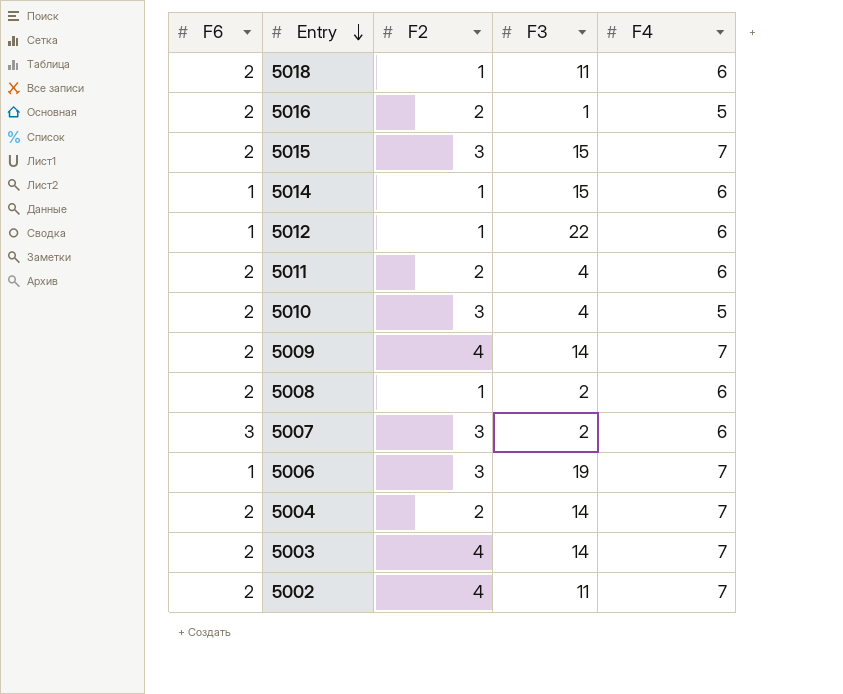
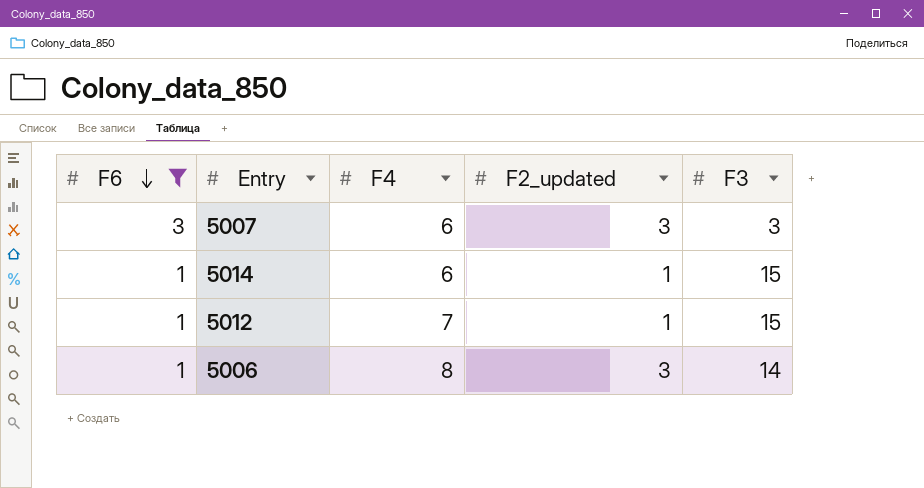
filter: none -> F6 != 2
row order: Entry descending -> F6 descending
column F4 | position: 5 -> 3
column name: F2 -> F2_updated
5007 | F3: 2 -> 3
5012 | F4: 6 -> 7
5012 | F3: 22 -> 15
5006 | F4: 7 -> 8
5006 | F3: 19 -> 14

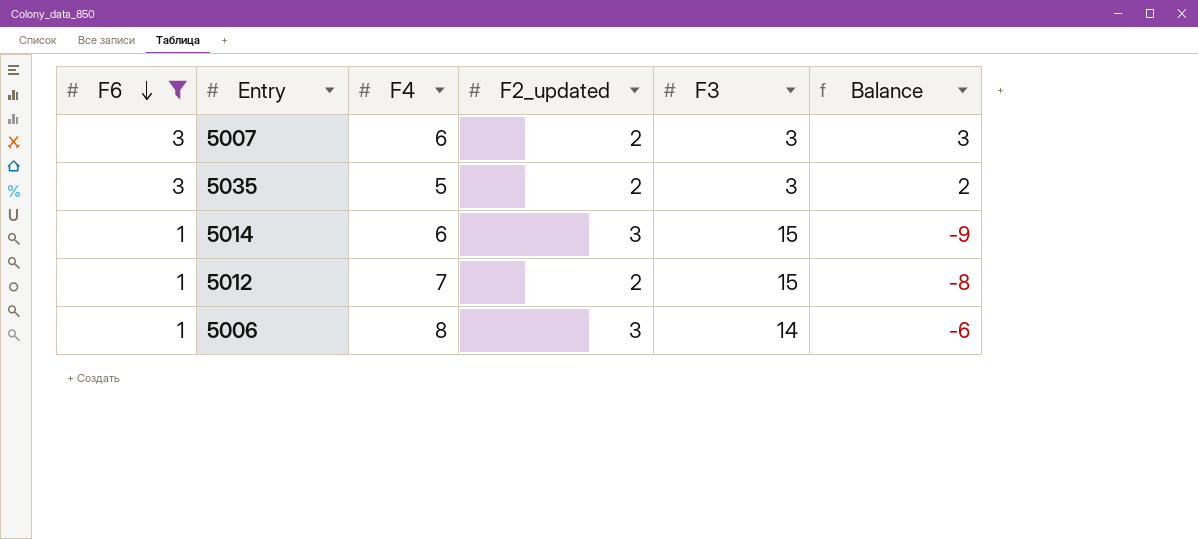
column Balance | formula: none -> [F4] - [F3]
5007 | F2_updated: 3 -> 2
row 5035: none -> 3 | 5 | 2 | 3 | 2
5014 | F2_updated: 1 -> 3
5012 | F2_updated: 1 -> 2

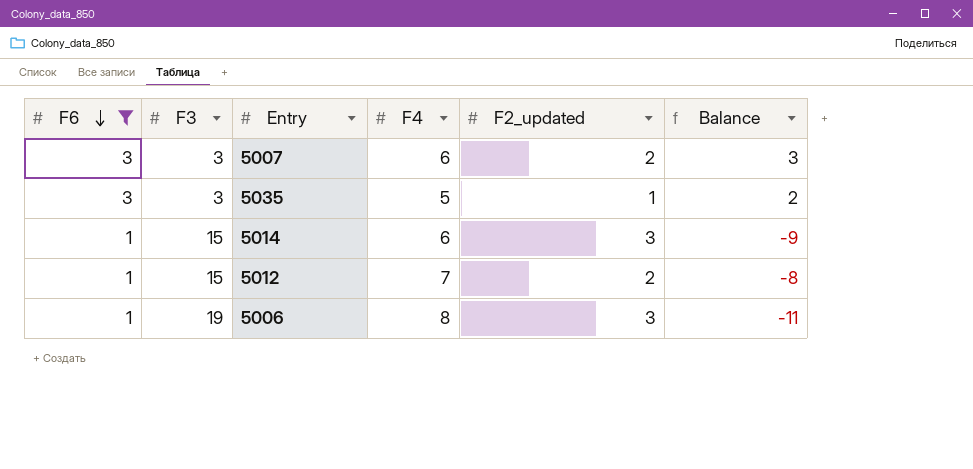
column F3 | position: 5 -> 2
5035 | F2_updated: 2 -> 1
5006 | F3: 14 -> 19
5006 | Balance: -6 -> -11

